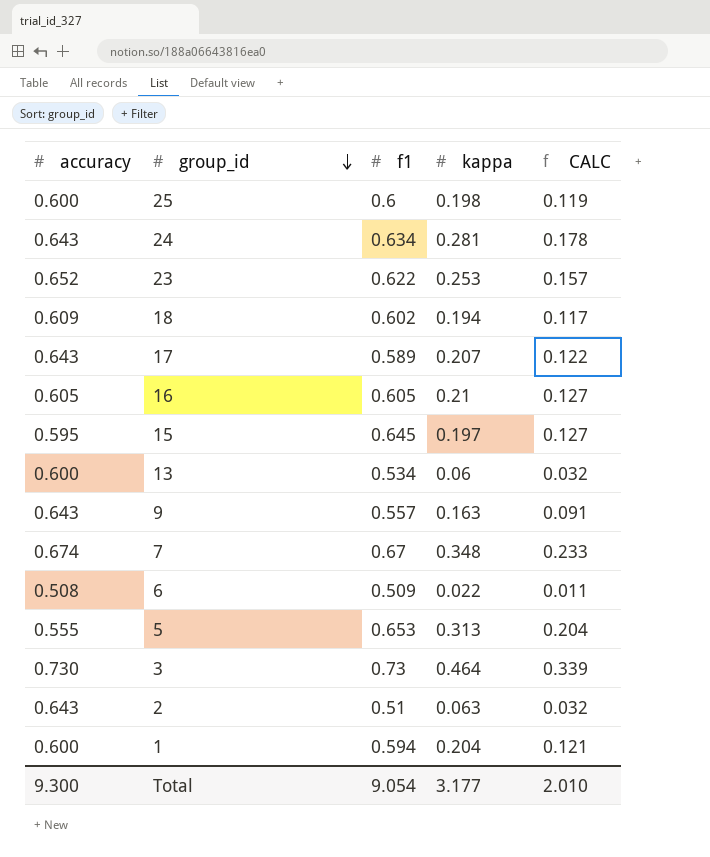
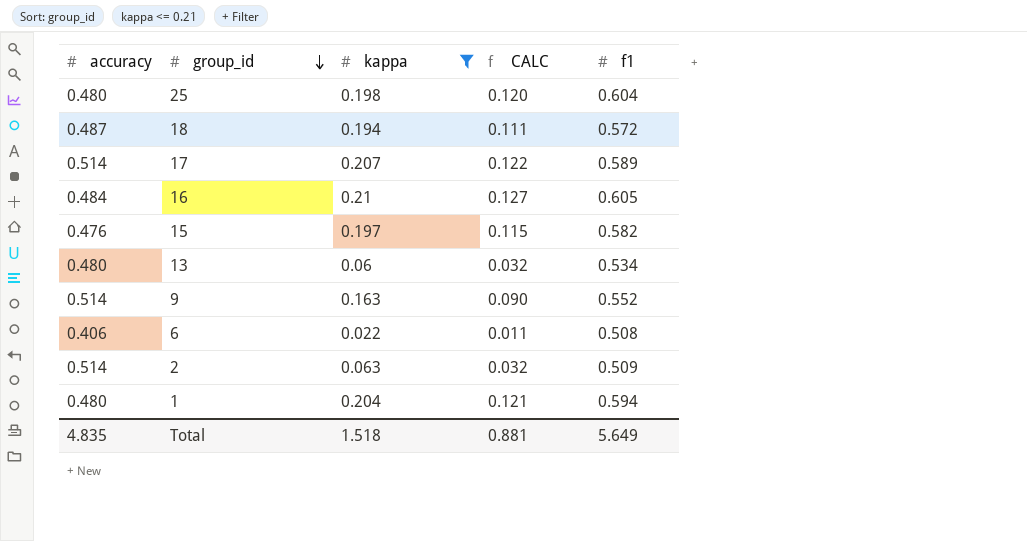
filter: none -> kappa <= 0.21
column f1 | position: 3 -> 5
25 | accuracy: 0.600 -> 0.480
25 | CALC: 0.119 -> 0.120
25 | f1: 0.6 -> 0.604
18 | accuracy: 0.609 -> 0.487
18 | CALC: 0.117 -> 0.111
18 | f1: 0.602 -> 0.572
17 | accuracy: 0.643 -> 0.514
16 | accuracy: 0.605 -> 0.484
15 | accuracy: 0.595 -> 0.476
15 | CALC: 0.127 -> 0.115
15 | f1: 0.645 -> 0.582
13 | accuracy: 0.600 -> 0.480
9 | accuracy: 0.643 -> 0.514
9 | CALC: 0.091 -> 0.090
9 | f1: 0.557 -> 0.552
6 | accuracy: 0.508 -> 0.406
6 | f1: 0.509 -> 0.508
2 | accuracy: 0.643 -> 0.514
2 | f1: 0.51 -> 0.509
1 | accuracy: 0.600 -> 0.480
Total | accuracy: 9.300 -> 4.835
Total | kappa: 3.177 -> 1.518
Total | CALC: 2.010 -> 0.881
Total | f1: 9.054 -> 5.649

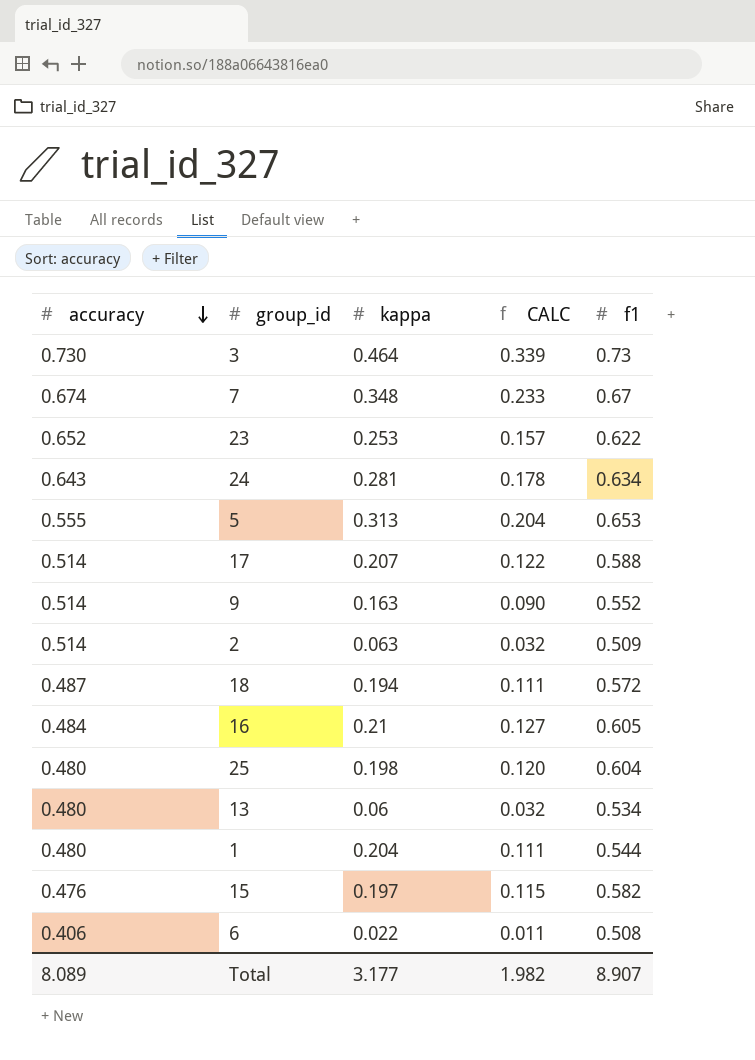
filter: kappa <= 0.21 -> none
row order: group_id descending -> accuracy descending
17 | f1: 0.589 -> 0.588
1 | CALC: 0.121 -> 0.111
1 | f1: 0.594 -> 0.544
Total | accuracy: 4.835 -> 8.089
Total | kappa: 1.518 -> 3.177
Total | CALC: 0.881 -> 1.982
Total | f1: 5.649 -> 8.907

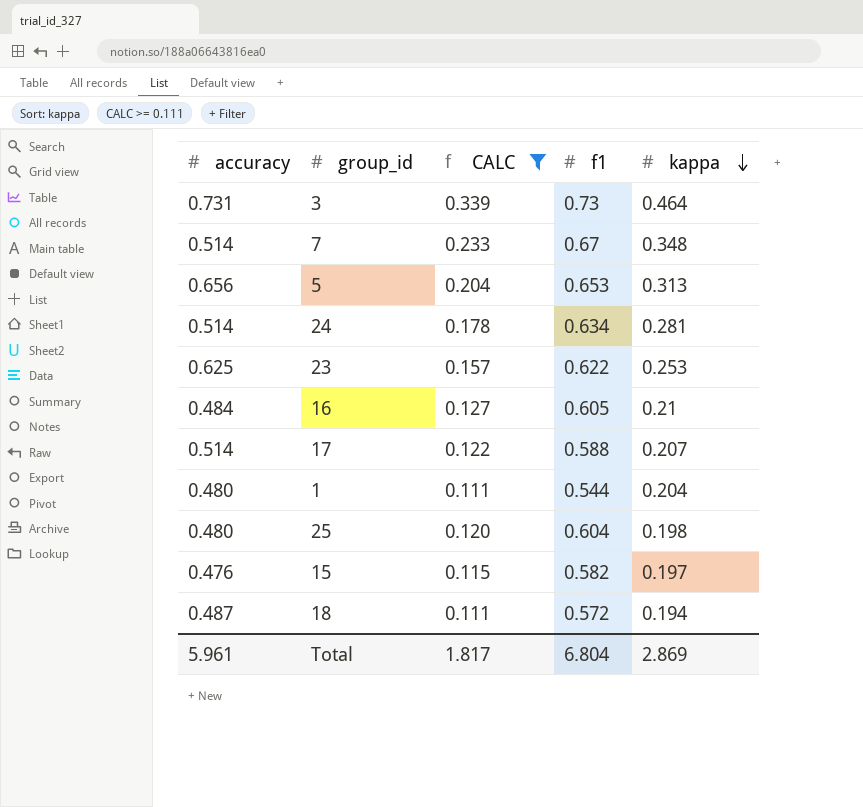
filter: none -> CALC >= 0.111
row order: accuracy descending -> kappa descending
column kappa | position: 3 -> 5
3 | accuracy: 0.730 -> 0.731
7 | accuracy: 0.674 -> 0.514
5 | accuracy: 0.555 -> 0.656
24 | accuracy: 0.643 -> 0.514
23 | accuracy: 0.652 -> 0.625
Total | accuracy: 8.089 -> 5.961
Total | CALC: 1.982 -> 1.817
Total | f1: 8.907 -> 6.804
Total | kappa: 3.177 -> 2.869

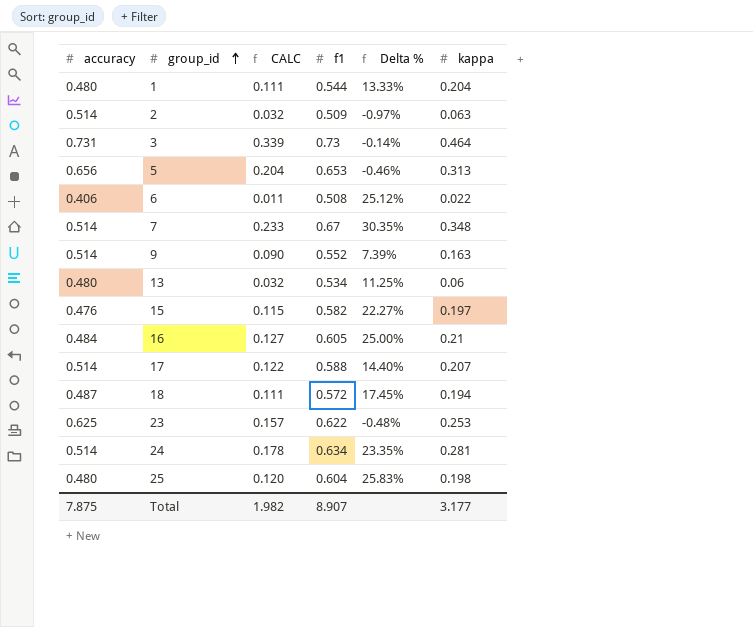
filter: CALC >= 0.111 -> none
row order: kappa descending -> group_id ascending
column Delta % | formula: none -> ([f1] - [accuracy]) / [accuracy]
Total | accuracy: 5.961 -> 7.875
Total | CALC: 1.817 -> 1.982
Total | f1: 6.804 -> 8.907
Total | kappa: 2.869 -> 3.177

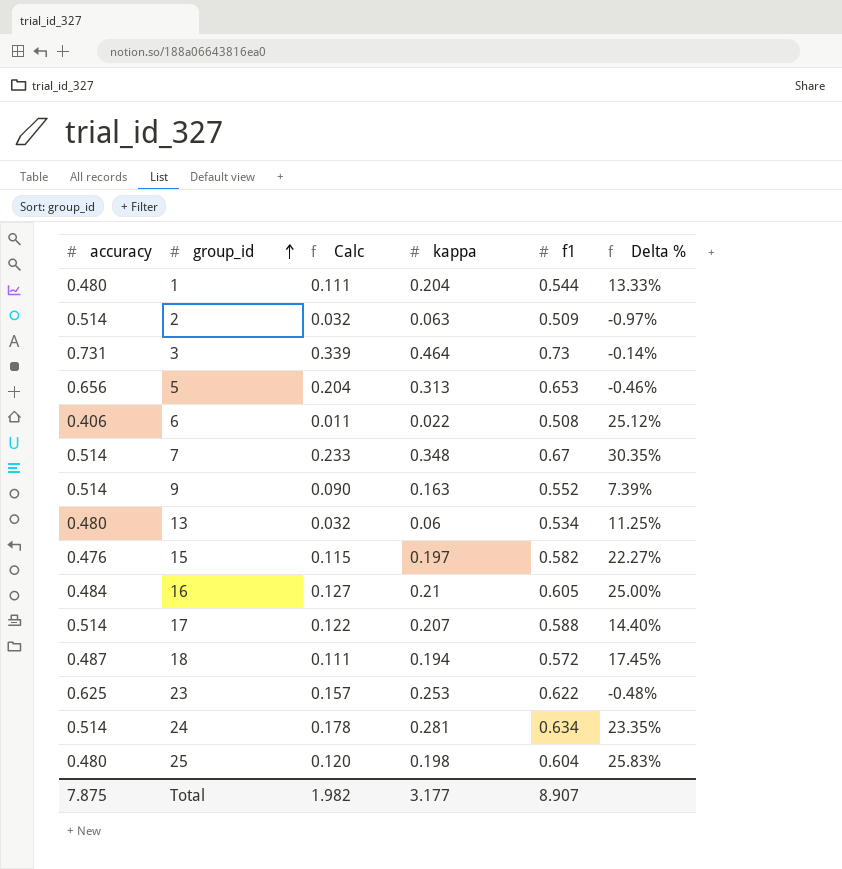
column name: CALC -> Calc
column kappa | position: 6 -> 4

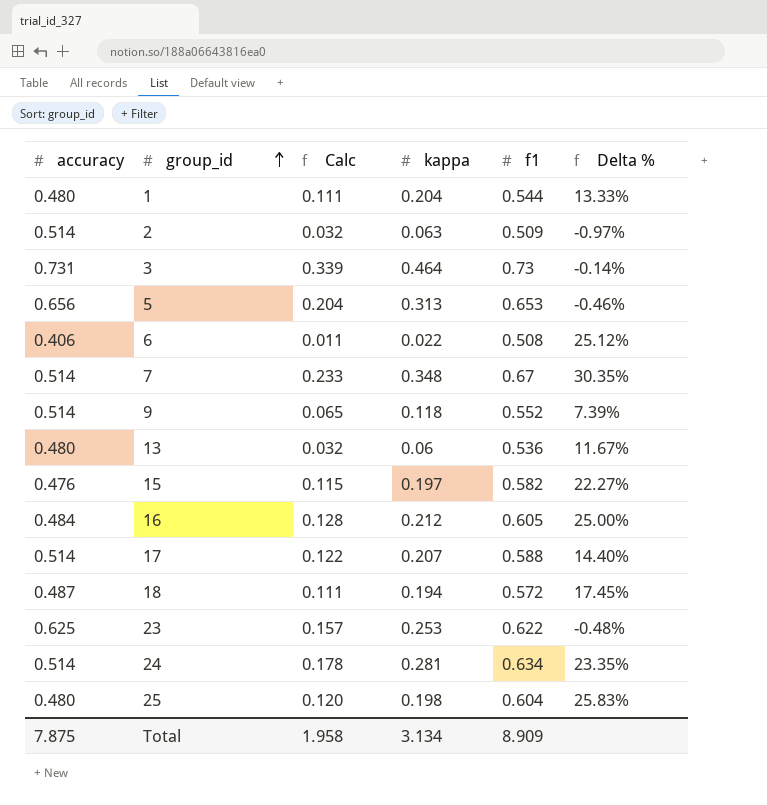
9 | Calc: 0.090 -> 0.065
9 | kappa: 0.163 -> 0.118
13 | f1: 0.534 -> 0.536
13 | Delta %: 11.25% -> 11.67%
16 | Calc: 0.127 -> 0.128
16 | kappa: 0.21 -> 0.212
Total | Calc: 1.982 -> 1.958
Total | kappa: 3.177 -> 3.134
Total | f1: 8.907 -> 8.909

